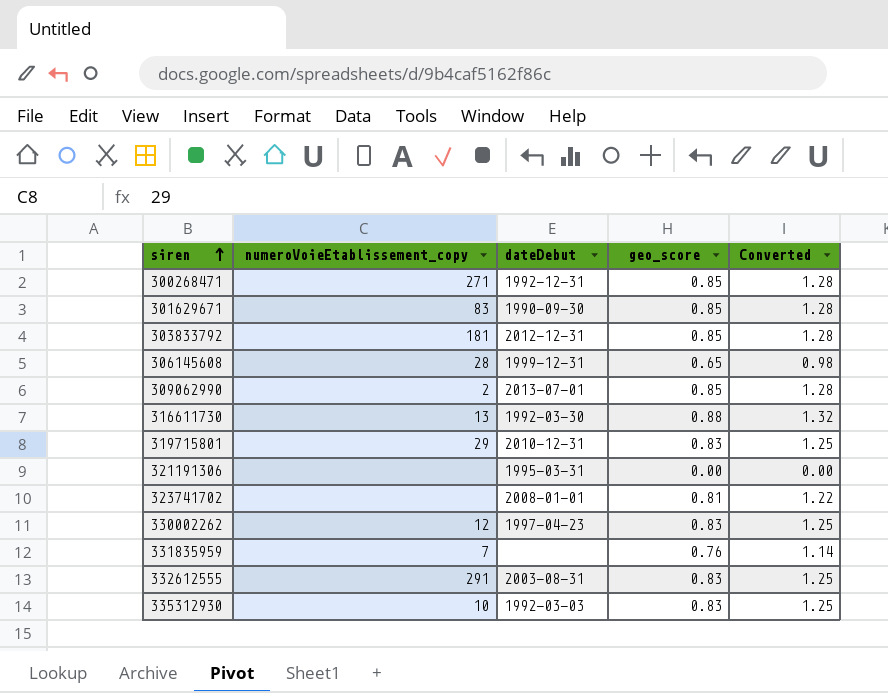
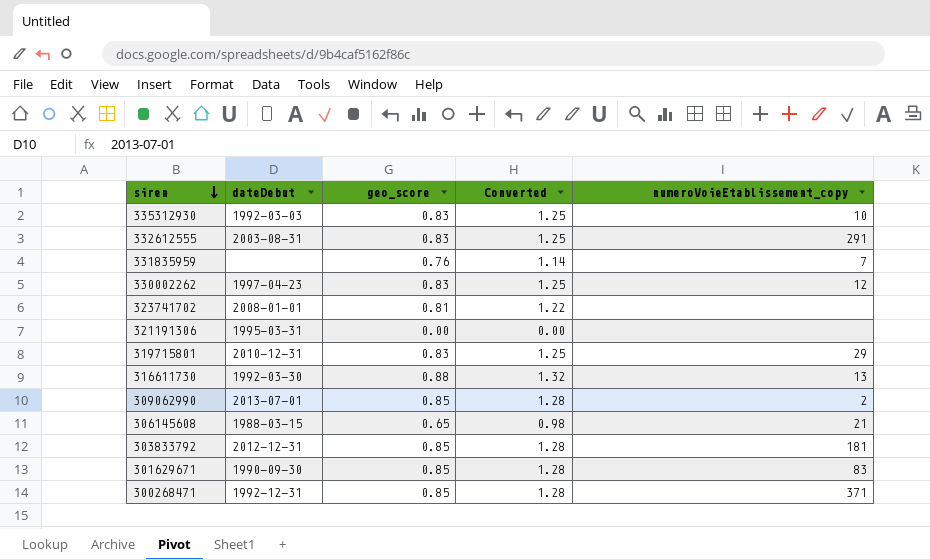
row order: siren ascending -> siren descending
column numeroVoieEtablissement_copy | position: 2 -> 5
306145608 | dateDebut: 1999-12-31 -> 1988-03-15
306145608 | numeroVoieEtablissement_copy: 28 -> 21
300268471 | numeroVoieEtablissement_copy: 271 -> 371

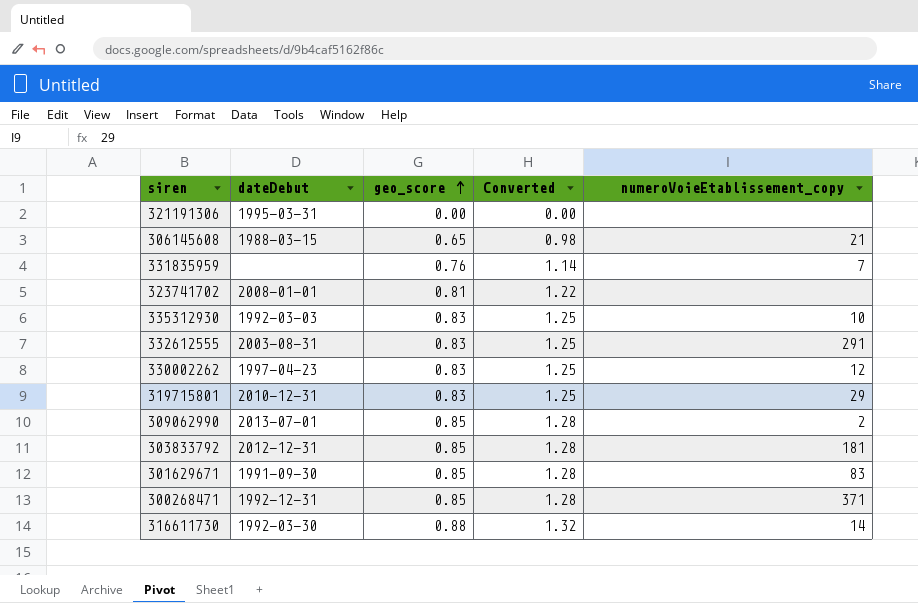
row order: siren descending -> geo_score ascending
301629671 | dateDebut: 1990-09-30 -> 1991-09-30
316611730 | numeroVoieEtablissement_copy: 13 -> 14

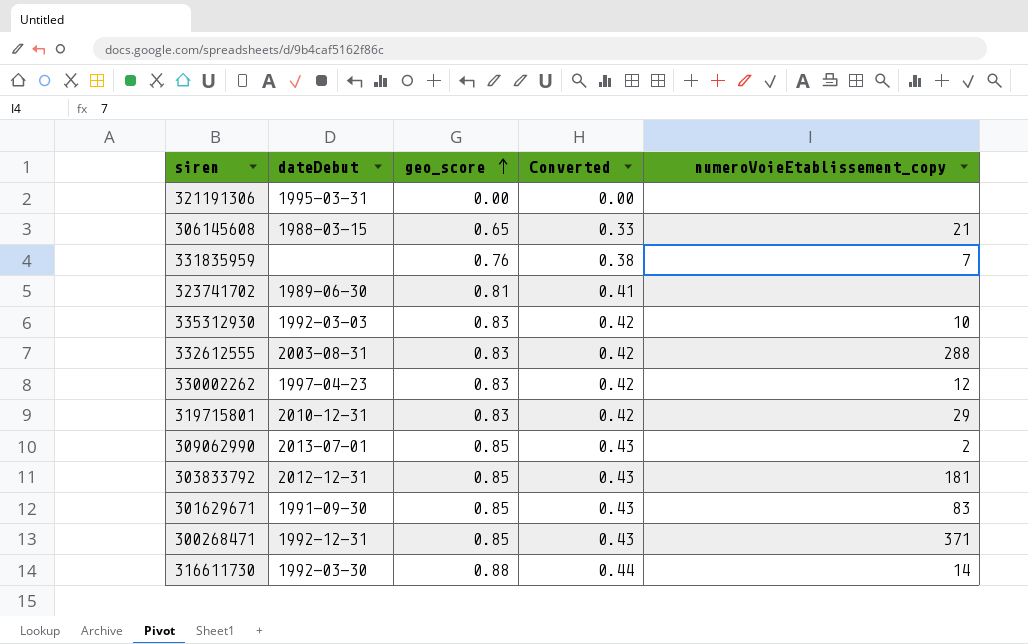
column Converted | formula: [geo_score] * 1.5 -> [geo_score] * 0.5
323741702 | dateDebut: 2008-01-01 -> 1989-06-30
332612555 | numeroVoieEtablissement_copy: 291 -> 288

